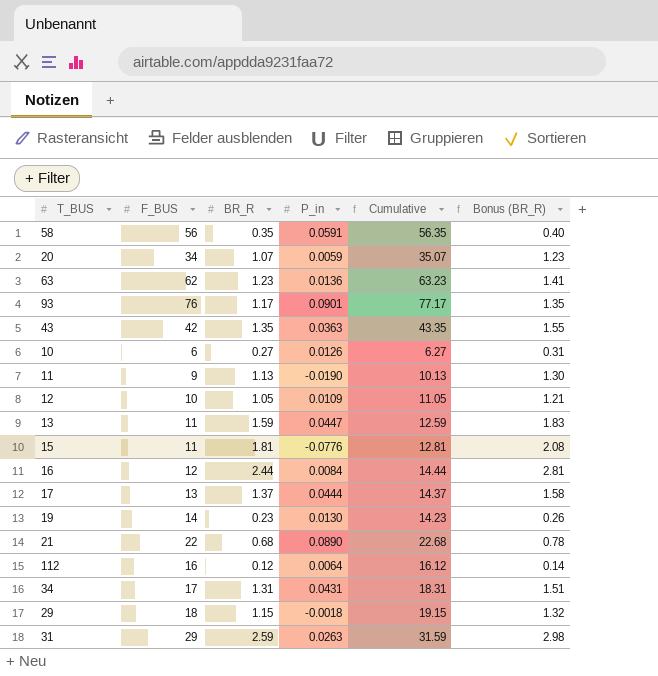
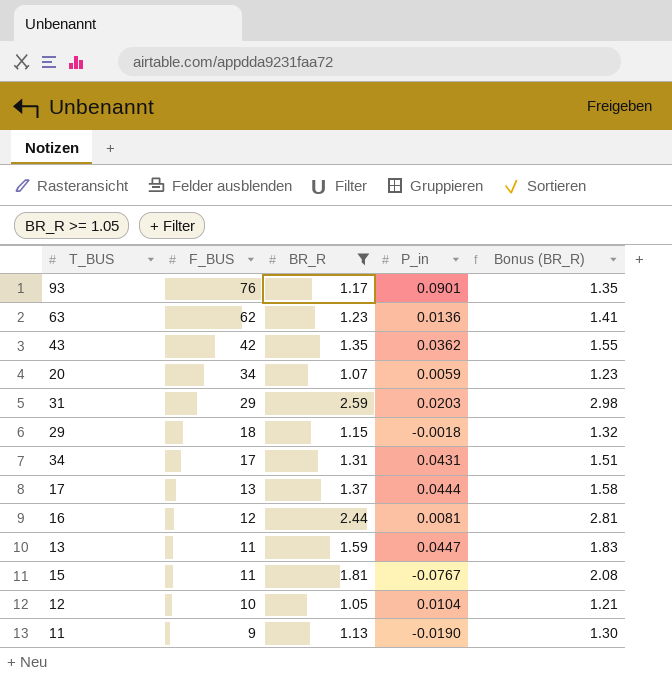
filter: none -> BR_R >= 1.05
row order: none -> F_BUS descending
column Cumulative | formula: [F_BUS] + [BR_R] -> none
43 | P_in: 0.0363 -> 0.0362
31 | P_in: 0.0263 -> 0.0203
16 | P_in: 0.0084 -> 0.0081
15 | P_in: -0.0776 -> -0.0767
12 | P_in: 0.0109 -> 0.0104

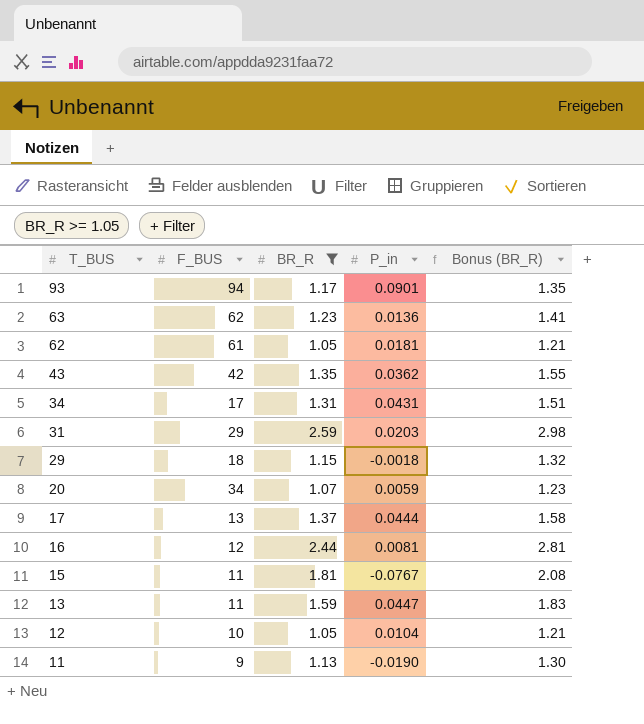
row order: F_BUS descending -> T_BUS descending
93 | F_BUS: 76 -> 94
row 62: none -> 61 | 1.05 | 0.0181 | 1.21

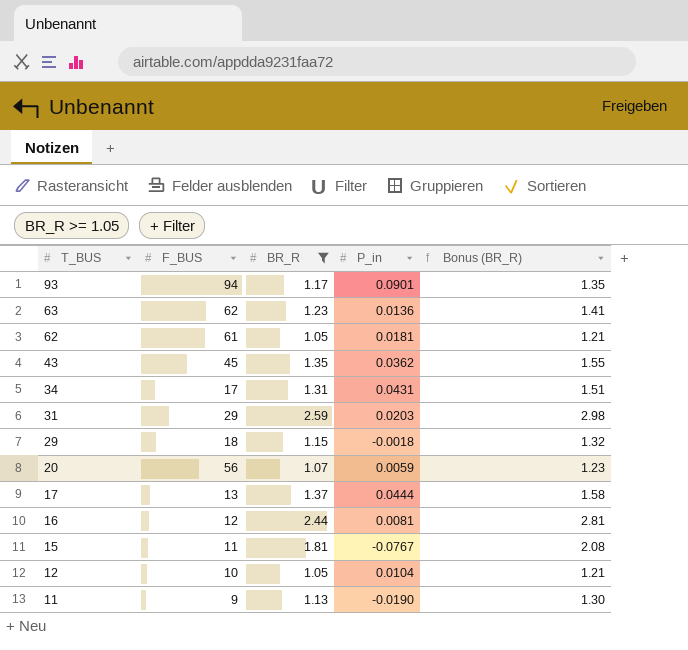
row 13: 11 | 1.59 | 0.0447 | 1.83 -> none
43 | F_BUS: 42 -> 45
20 | F_BUS: 34 -> 56

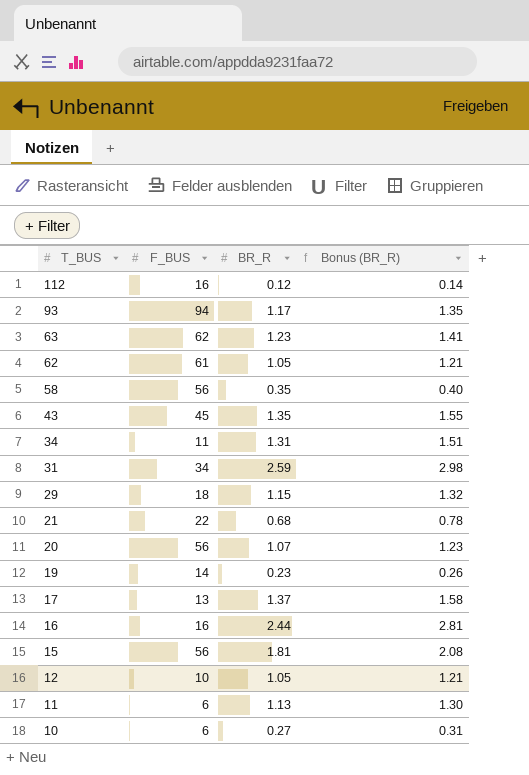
filter: BR_R >= 1.05 -> none
column P_in | position: 4 -> none
34 | F_BUS: 17 -> 11
31 | F_BUS: 29 -> 34
16 | F_BUS: 12 -> 16
15 | F_BUS: 11 -> 56
11 | F_BUS: 9 -> 6

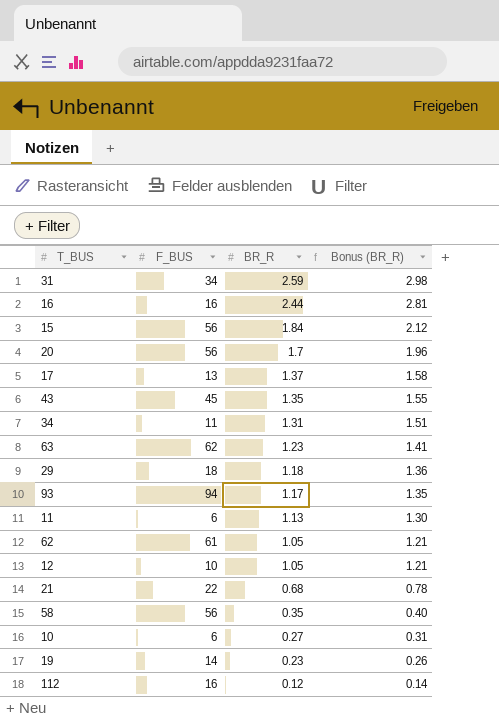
row order: T_BUS descending -> BR_R descending
15 | BR_R: 1.81 -> 1.84
15 | Bonus (BR_R): 2.08 -> 2.12
20 | BR_R: 1.07 -> 1.7
20 | Bonus (BR_R): 1.23 -> 1.96
29 | BR_R: 1.15 -> 1.18
29 | Bonus (BR_R): 1.32 -> 1.36

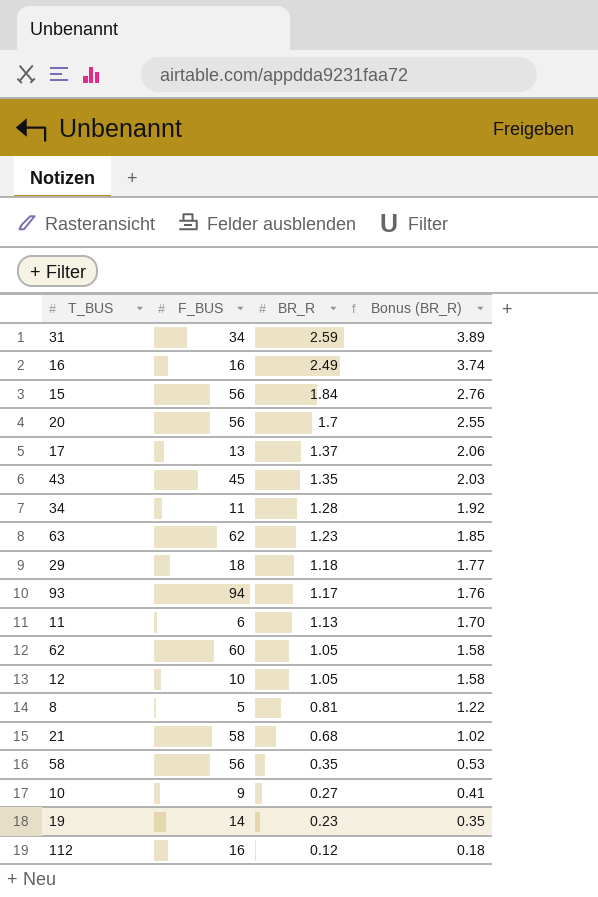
column Bonus (BR_R) | formula: [BR_R] * 1.15 -> [BR_R] * 1.5
16 | BR_R: 2.44 -> 2.49
34 | BR_R: 1.31 -> 1.28
62 | F_BUS: 61 -> 60
row 8: none -> 5 | 0.81 | 1.22
21 | F_BUS: 22 -> 58
10 | F_BUS: 6 -> 9

